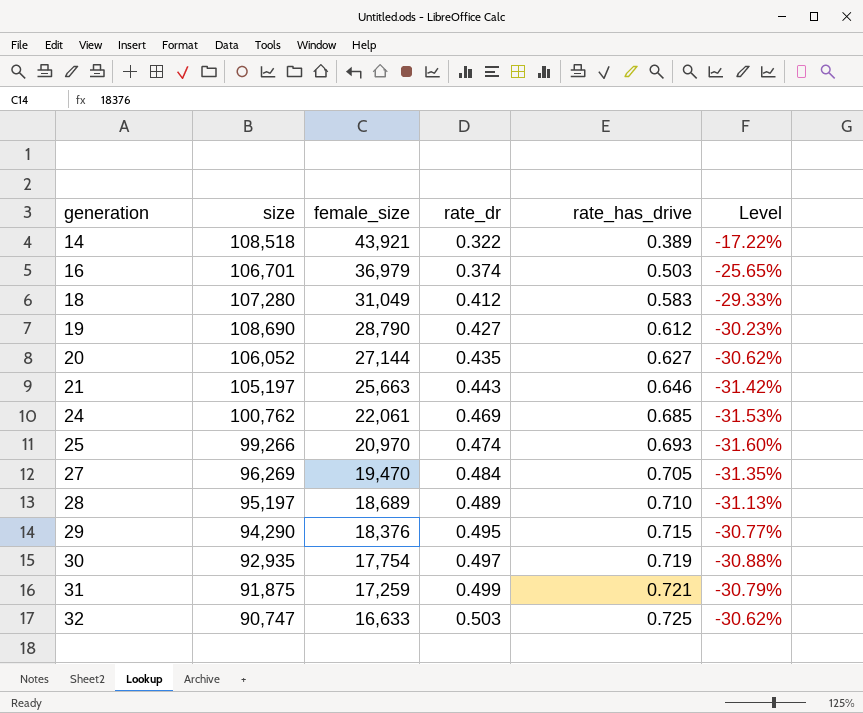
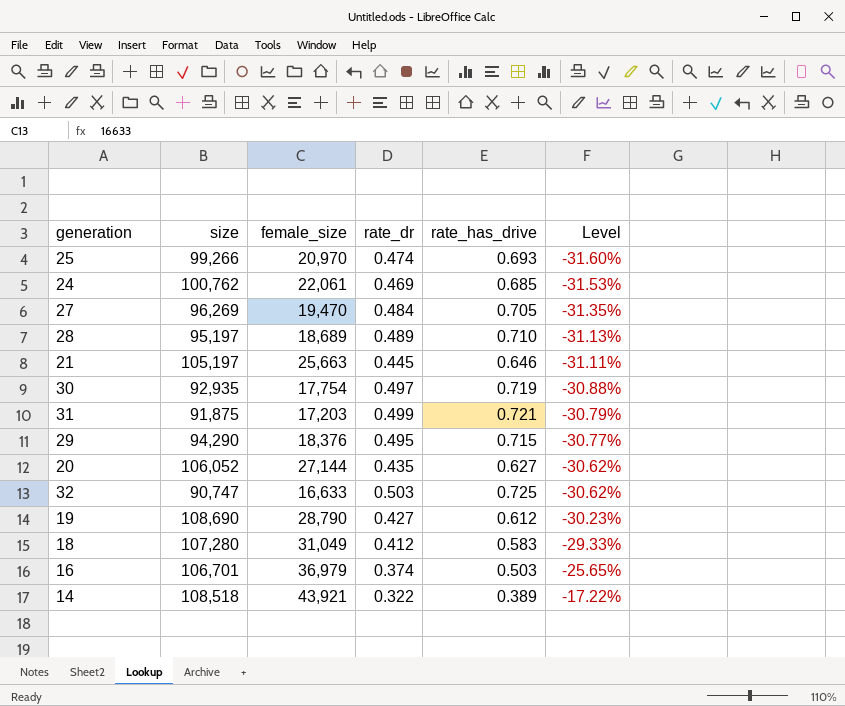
row order: generation ascending -> Level ascending
21 | rate_dr: 0.443 -> 0.445
21 | Level: -31.42% -> -31.11%
31 | female_size: 17,259 -> 17,203

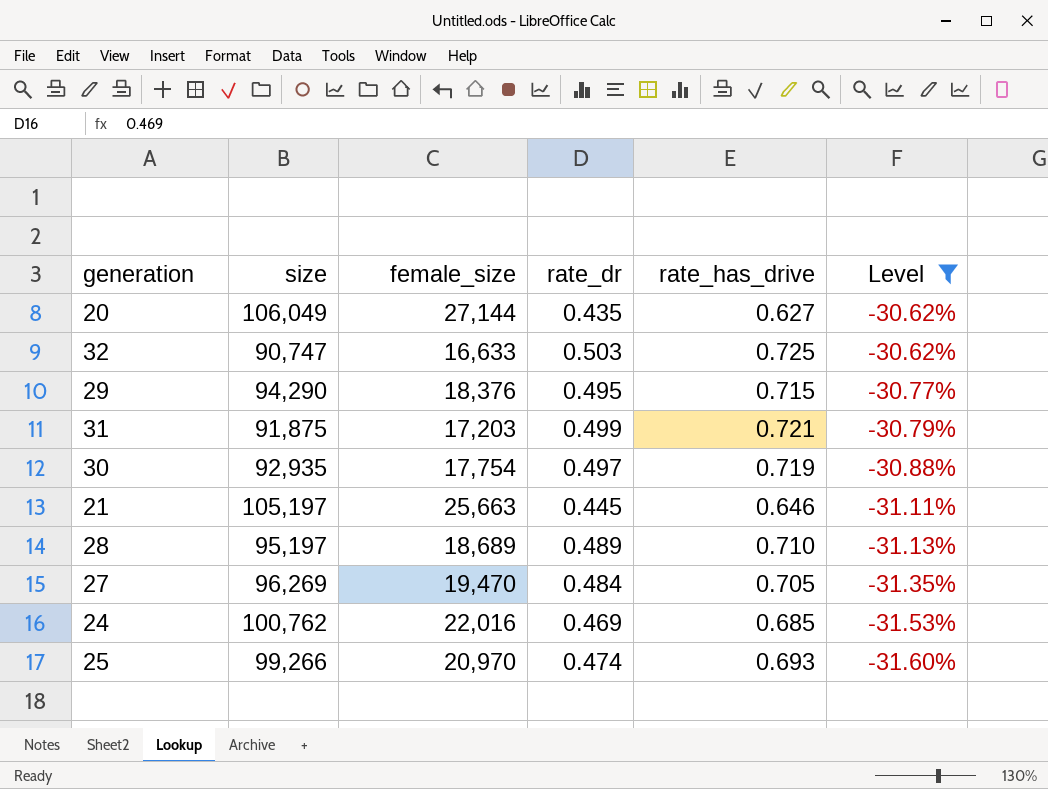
filter: none -> Level <= -30.62%
row order: Level ascending -> Level descending
20 | size: 106,052 -> 106,049
24 | female_size: 22,061 -> 22,016

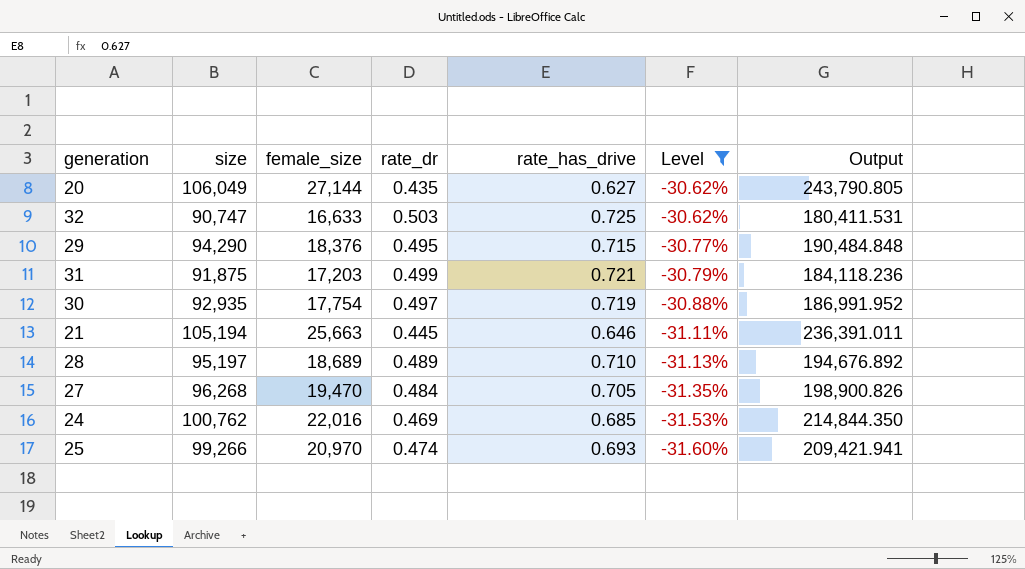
column Output | formula: none -> [size] / [rate_dr]
21 | size: 105,197 -> 105,194
27 | size: 96,269 -> 96,268

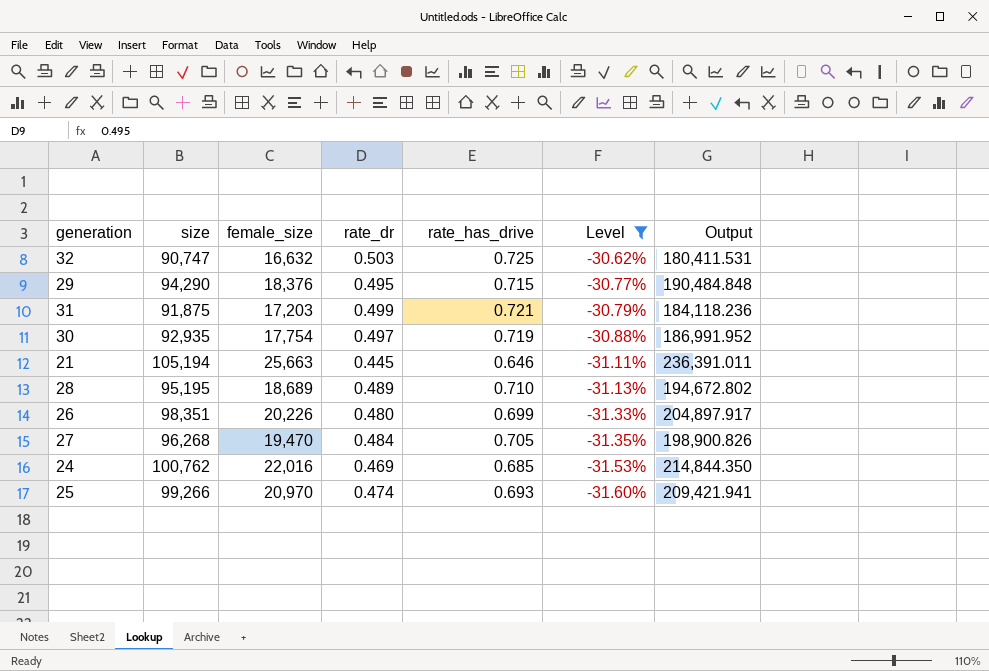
row 20: 106,049 | 27,144 | 0.435 | 0.627 | -30.62% | 243,790.805 -> none
32 | female_size: 16,633 -> 16,632
28 | size: 95,197 -> 95,195
28 | Output: 194,676.892 -> 194,672.802
row 26: none -> 98,351 | 20,226 | 0.480 | 0.699 | -31.33% | 204,897.917

